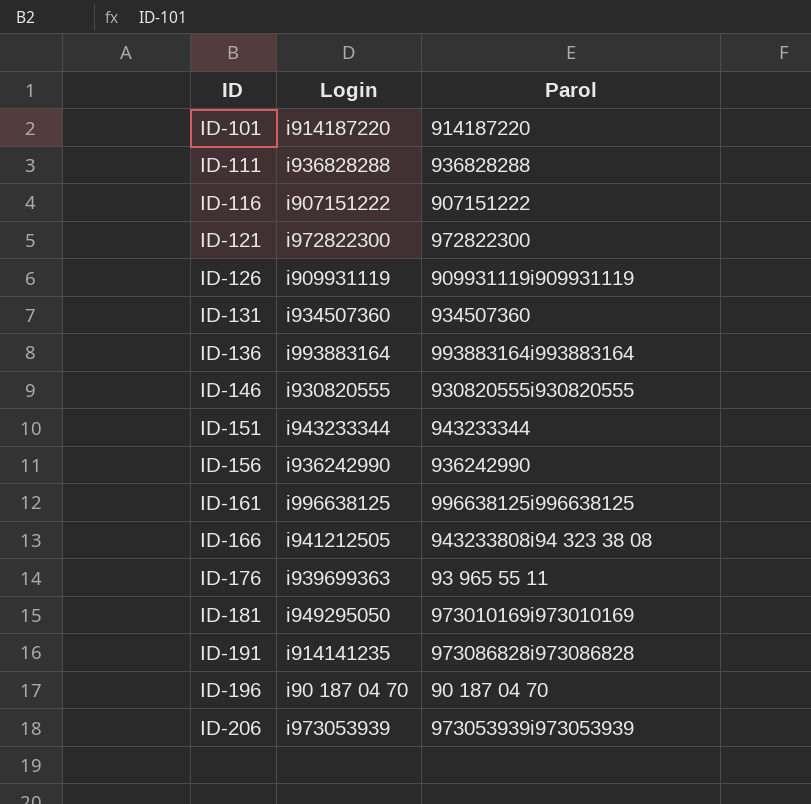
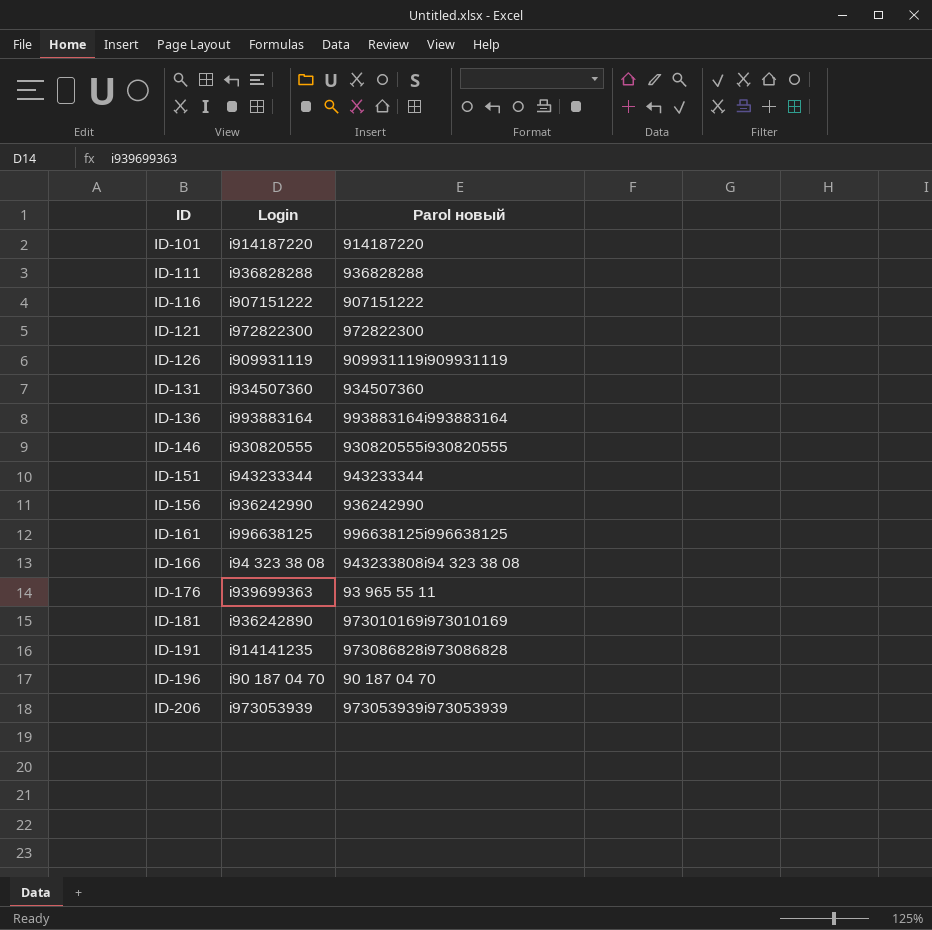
column name: Parol -> Parol новый
ID-166 | Login: i941212505 -> i94 323 38 08
ID-181 | Login: i949295050 -> i936242890

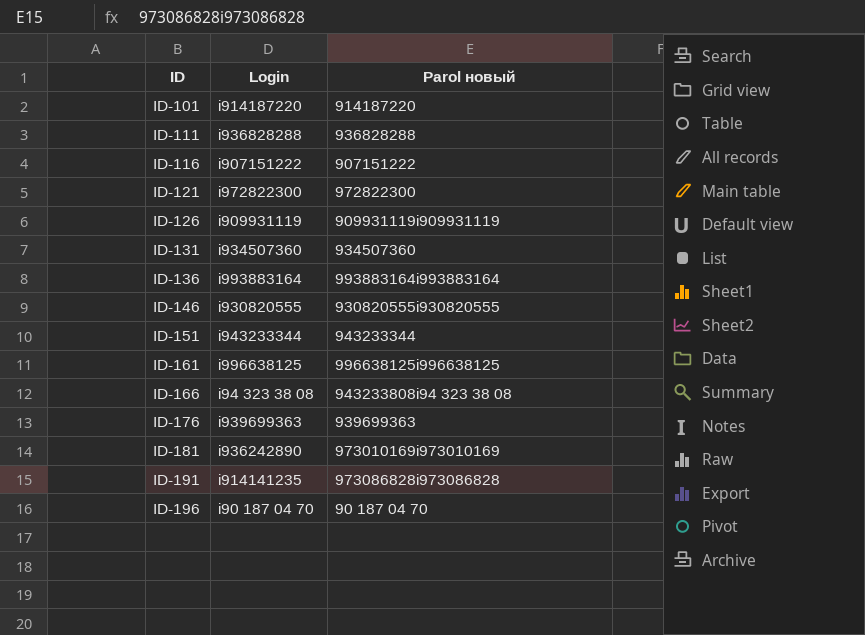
row ID-156: i936242990 | 936242990 -> none
row ID-206: i973053939 | 973053939i973053939 -> none
ID-176 | Parol новый: 93 965 55 11 -> 939699363

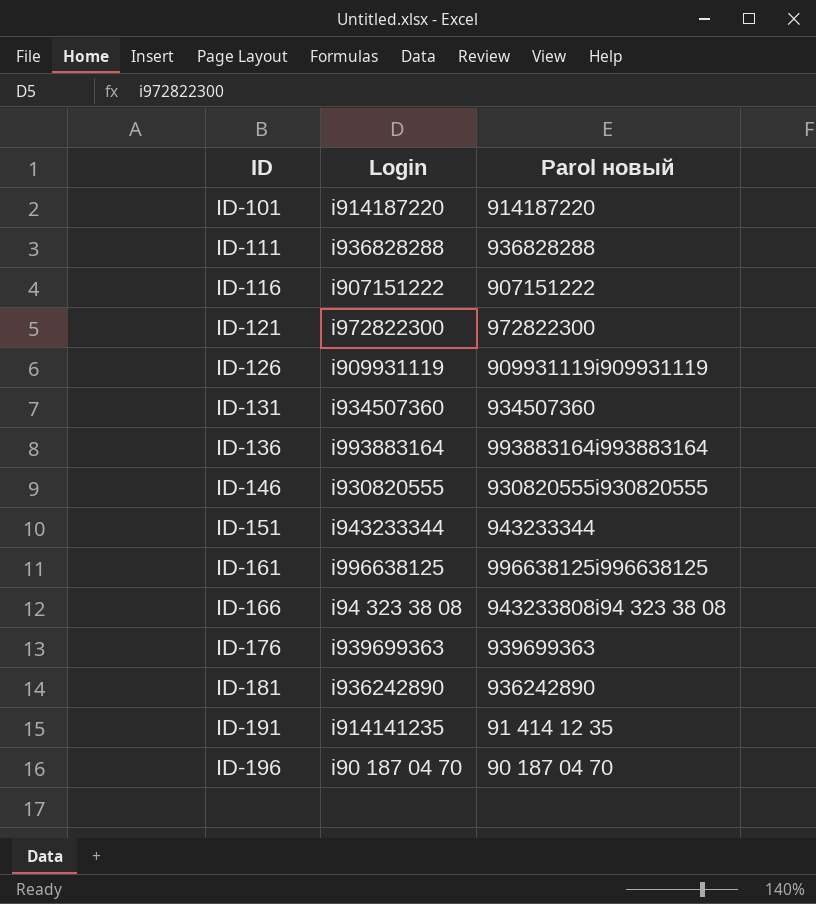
ID-181 | Parol новый: 973010169i973010169 -> 936242890
ID-191 | Parol новый: 973086828i973086828 -> 91 414 12 35

